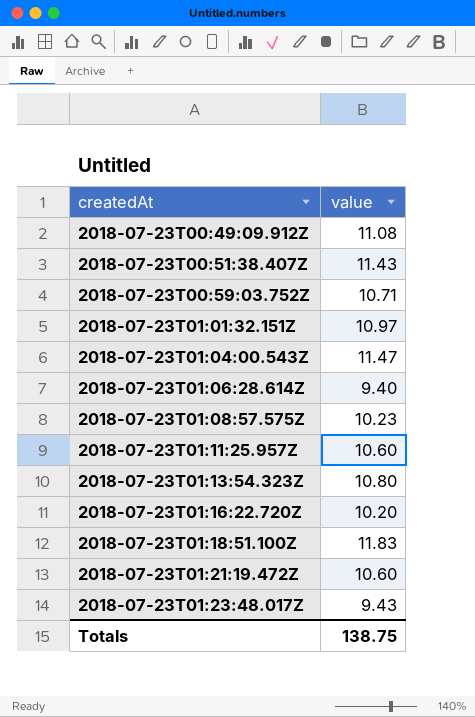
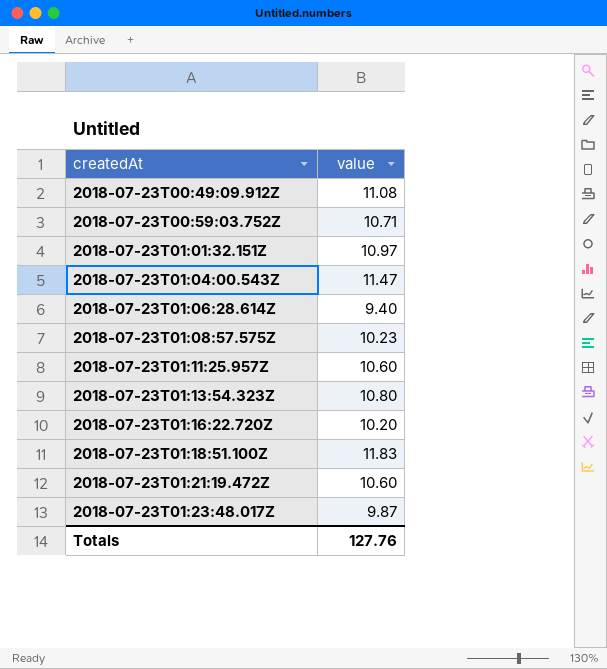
row 2018-07-23T00:51:38.407Z: 11.43 -> none
2018-07-23T01:23:48.017Z | value: 9.43 -> 9.87
Totals | value: 138.75 -> 127.76

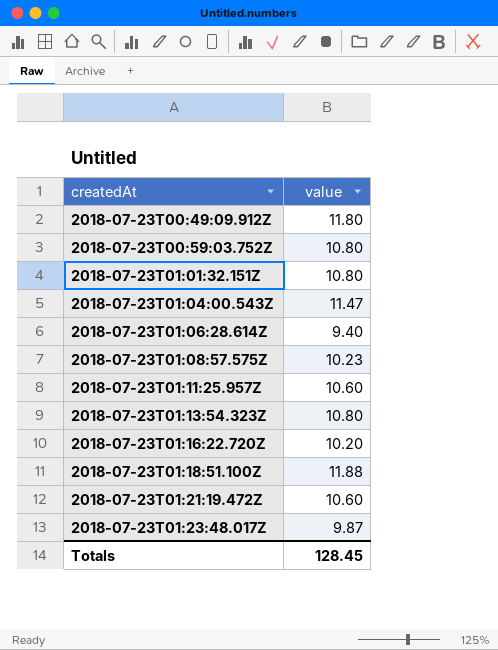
2018-07-23T00:49:09.912Z | value: 11.08 -> 11.80
2018-07-23T00:59:03.752Z | value: 10.71 -> 10.80
2018-07-23T01:01:32.151Z | value: 10.97 -> 10.80
2018-07-23T01:18:51.100Z | value: 11.83 -> 11.88
Totals | value: 127.76 -> 128.45

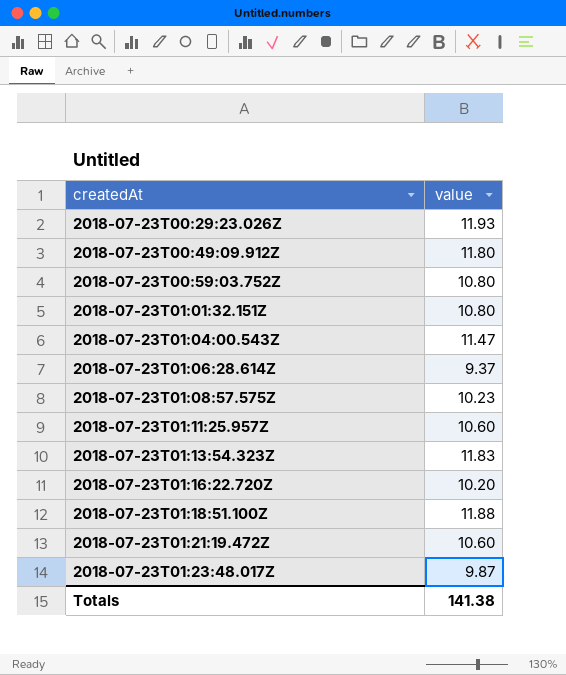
row 2018-07-23T00:29:23.026Z: none -> 11.93
2018-07-23T01:06:28.614Z | value: 9.40 -> 9.37
2018-07-23T01:13:54.323Z | value: 10.80 -> 11.83
Totals | value: 128.45 -> 141.38

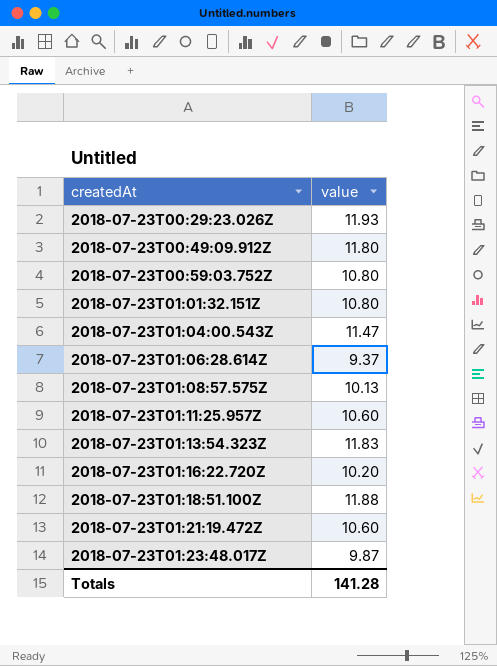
2018-07-23T01:08:57.575Z | value: 10.23 -> 10.13
Totals | value: 141.38 -> 141.28

